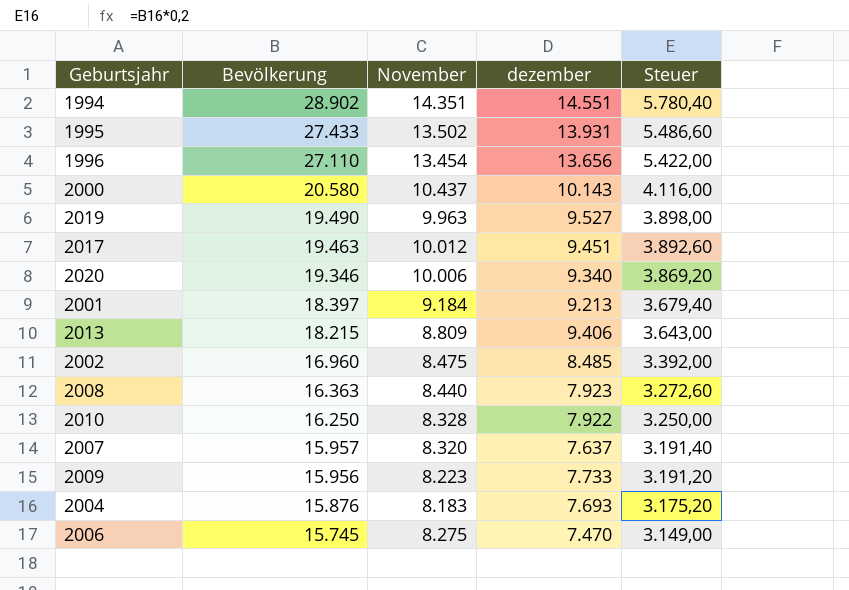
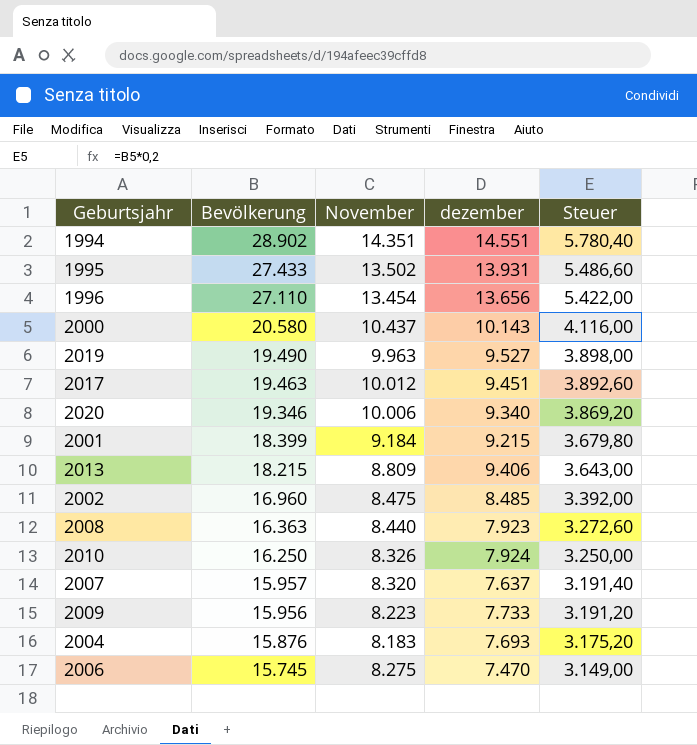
2001 | Bevölkerung: 18.397 -> 18.399
2001 | dezember: 9.213 -> 9.215
2001 | Steuer: 3.679,40 -> 3.679,80
2010 | November: 8.328 -> 8.326
2010 | dezember: 7.922 -> 7.924

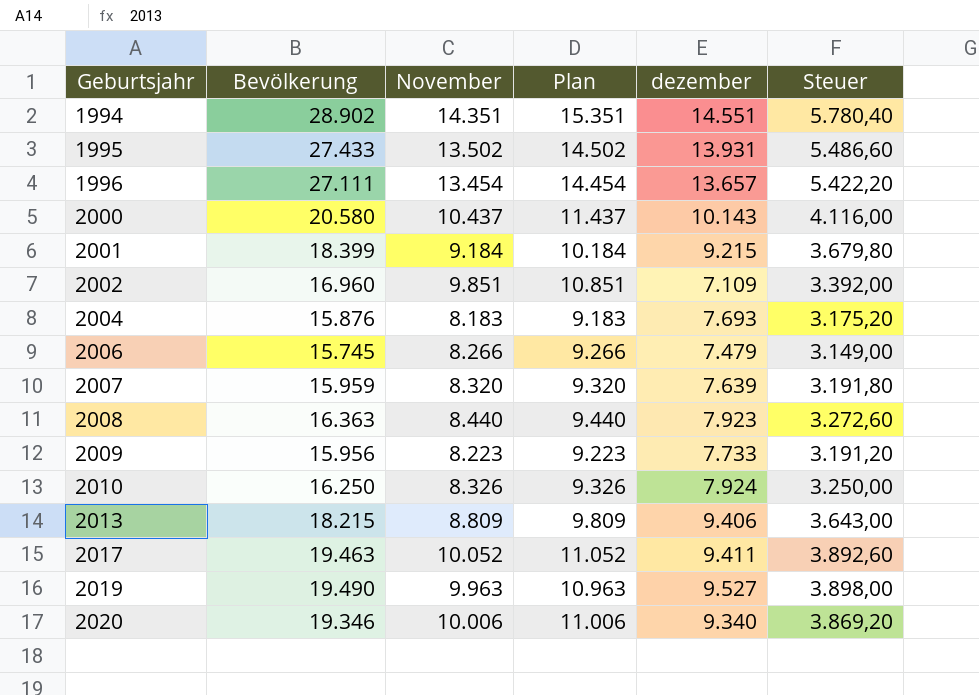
row order: Bevölkerung descending -> Geburtsjahr ascending
column Plan | formula: none -> [November] + 1000
1996 | Bevölkerung: 27.110 -> 27.111
1996 | dezember: 13.656 -> 13.657
1996 | Steuer: 5.422,00 -> 5.422,20
2002 | November: 8.475 -> 9.851
2002 | dezember: 8.485 -> 7.109
2006 | November: 8.275 -> 8.266
2006 | dezember: 7.470 -> 7.479
2007 | Bevölkerung: 15.957 -> 15.959
2007 | dezember: 7.637 -> 7.639
2007 | Steuer: 3.191,40 -> 3.191,80
2017 | November: 10.012 -> 10.052
2017 | dezember: 9.451 -> 9.411

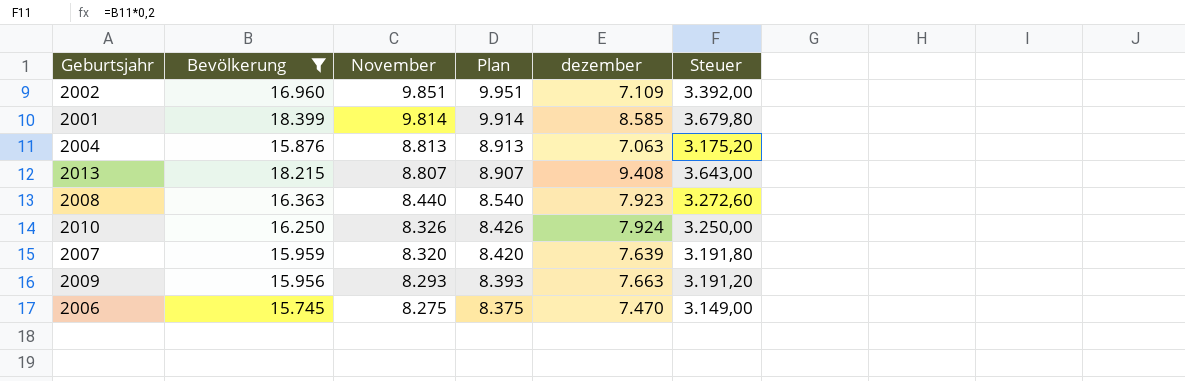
filter: none -> Bevölkerung <= 18.399
row order: Geburtsjahr ascending -> November descending
column Plan | formula: [November] + 1000 -> [November] + 100
2001 | November: 9.184 -> 9.814
2001 | dezember: 9.215 -> 8.585
2004 | November: 8.183 -> 8.813
2004 | dezember: 7.693 -> 7.063
2013 | November: 8.809 -> 8.807
2013 | dezember: 9.406 -> 9.408
2009 | November: 8.223 -> 8.293
2009 | dezember: 7.733 -> 7.663
2006 | November: 8.266 -> 8.275
2006 | dezember: 7.479 -> 7.470

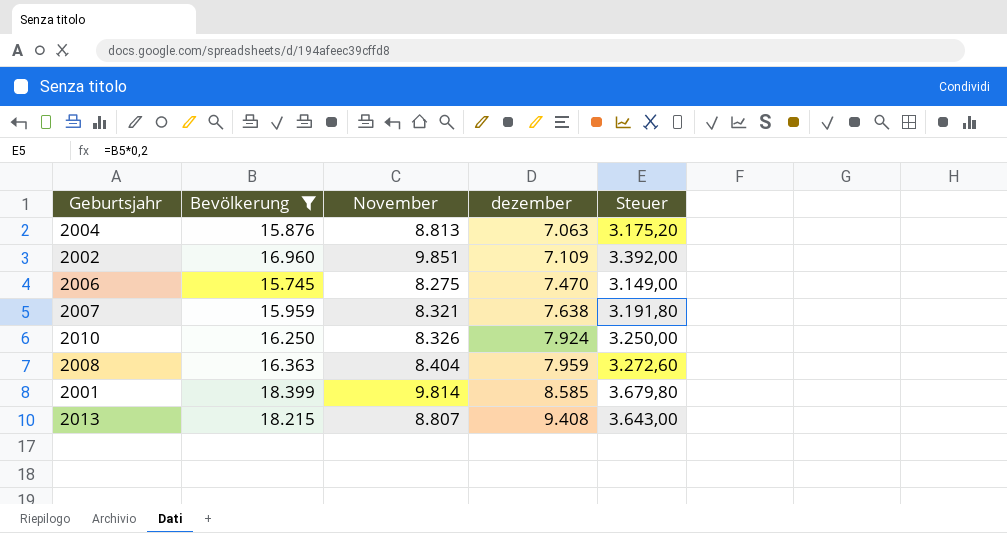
row order: November descending -> dezember ascending
column Plan | formula: [November] + 100 -> none
row 2009: 15.956 | 8.293 | 8.393 | 7.663 | 3.191,20 -> none
2007 | November: 8.320 -> 8.321
2007 | dezember: 7.639 -> 7.638
2008 | November: 8.440 -> 8.404
2008 | dezember: 7.923 -> 7.959

